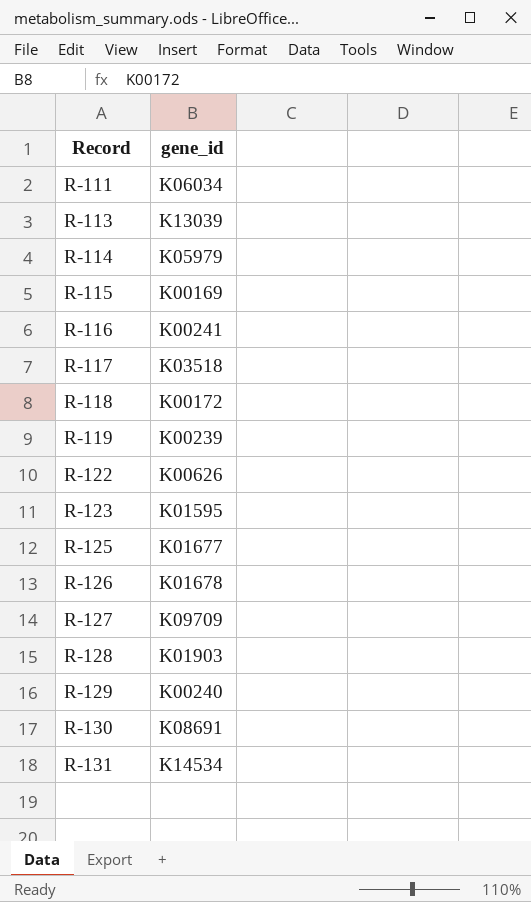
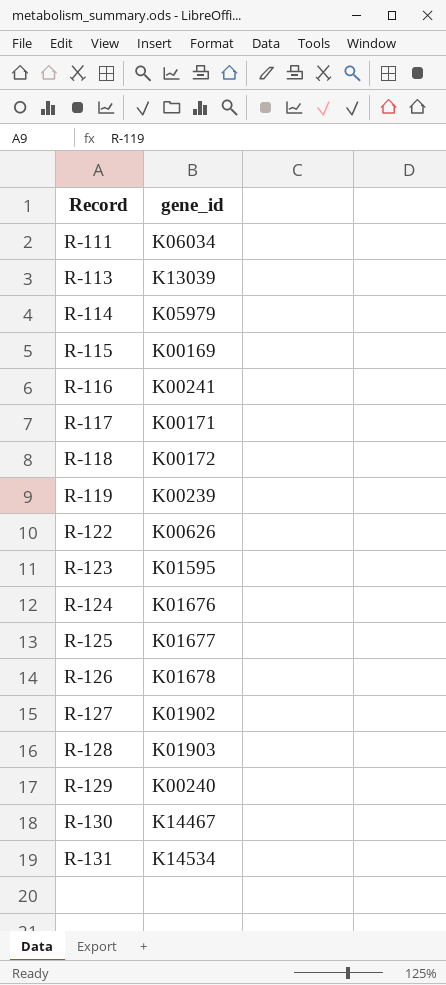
R-117 | gene_id: K03518 -> K00171
row R-124: none -> K01676
R-127 | gene_id: K09709 -> K01902
R-130 | gene_id: K08691 -> K14467

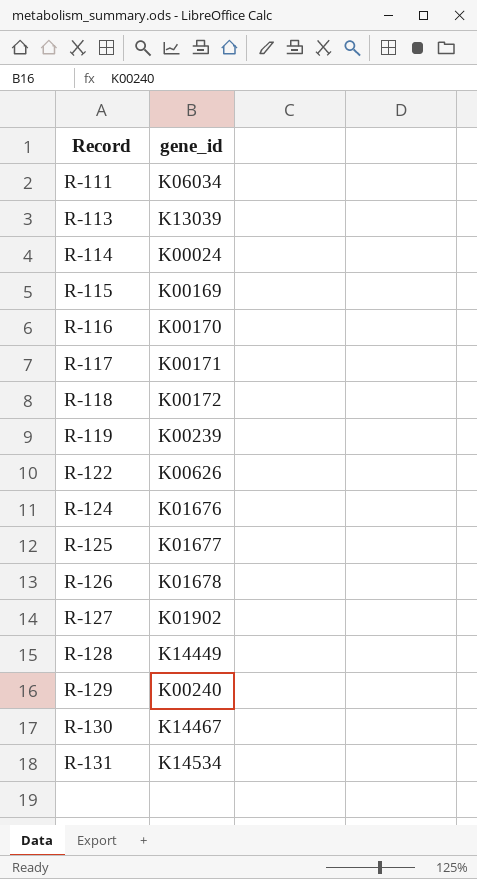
row R-123: K01595 -> none
R-114 | gene_id: K05979 -> K00024
R-116 | gene_id: K00241 -> K00170
R-128 | gene_id: K01903 -> K14449

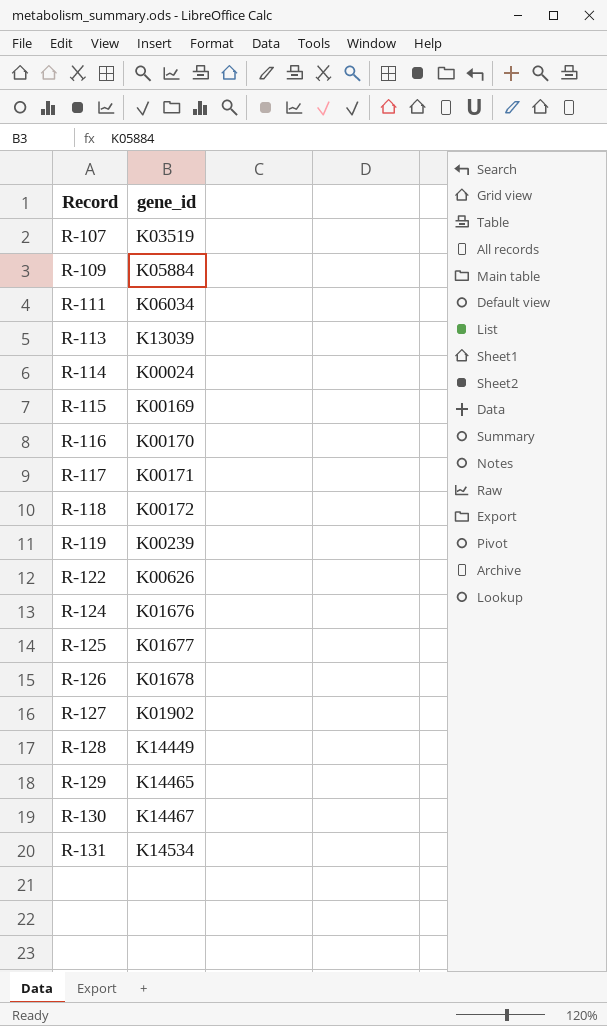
row R-107: none -> K03519
row R-109: none -> K05884
R-129 | gene_id: K00240 -> K14465

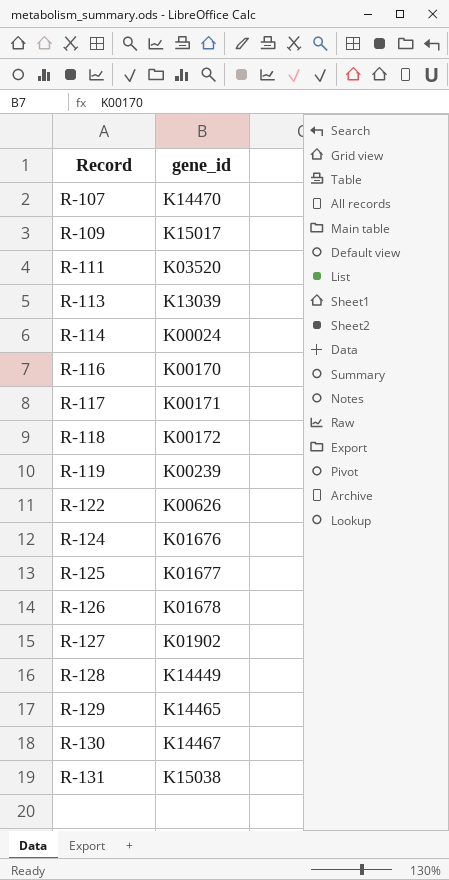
row R-115: K00169 -> none
R-107 | gene_id: K03519 -> K14470
R-109 | gene_id: K05884 -> K15017
R-111 | gene_id: K06034 -> K03520
R-131 | gene_id: K14534 -> K15038

